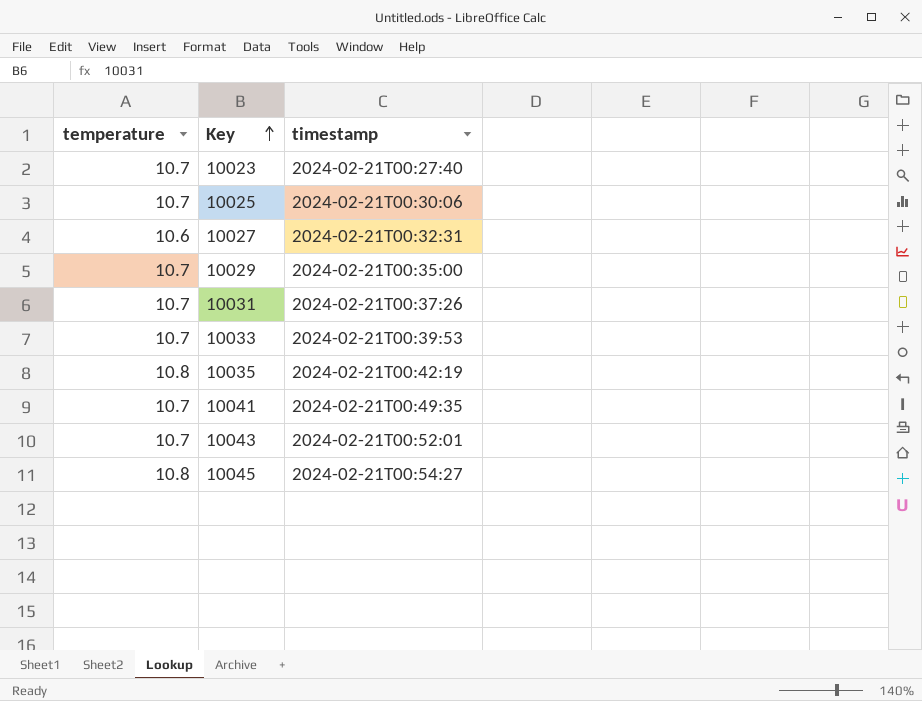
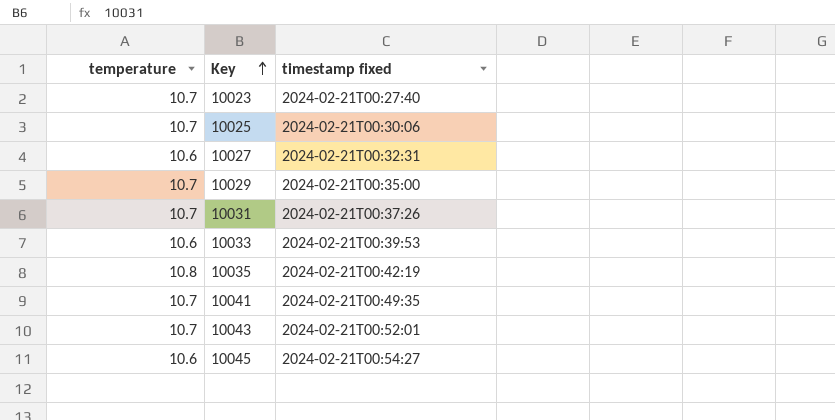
column name: timestamp -> timestamp fixed
10033 | temperature: 10.7 -> 10.6
10045 | temperature: 10.8 -> 10.6

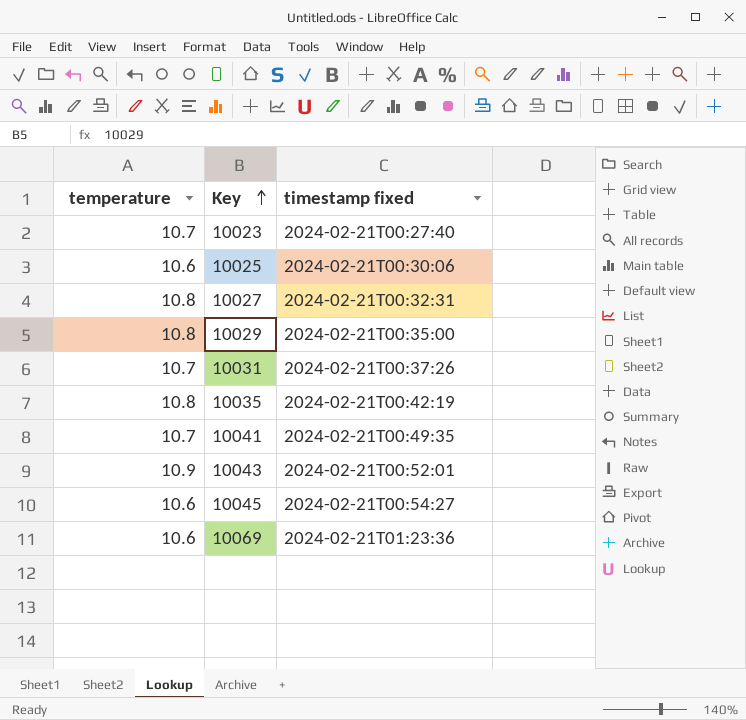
row 10033: 10.6 | 2024-02-21T00:39:53 -> none
10025 | temperature: 10.7 -> 10.6
10027 | temperature: 10.6 -> 10.8
10029 | temperature: 10.7 -> 10.8
10043 | temperature: 10.7 -> 10.9
row 10069: none -> 10.6 | 2024-02-21T01:23:36

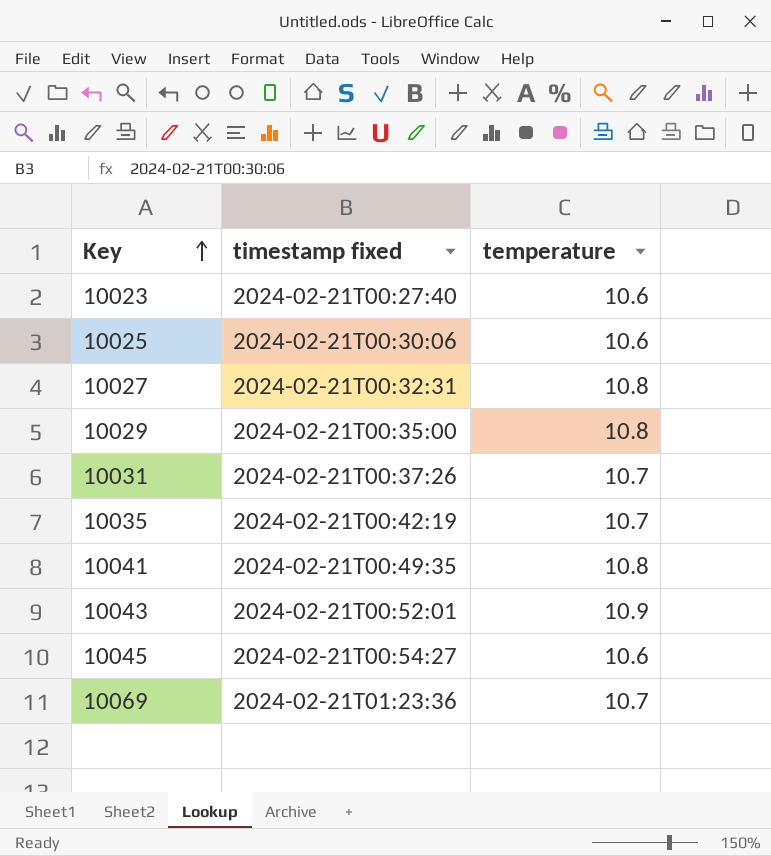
column temperature | position: 1 -> 3
10023 | temperature: 10.7 -> 10.6
10035 | temperature: 10.8 -> 10.7
10041 | temperature: 10.7 -> 10.8
10069 | temperature: 10.6 -> 10.7

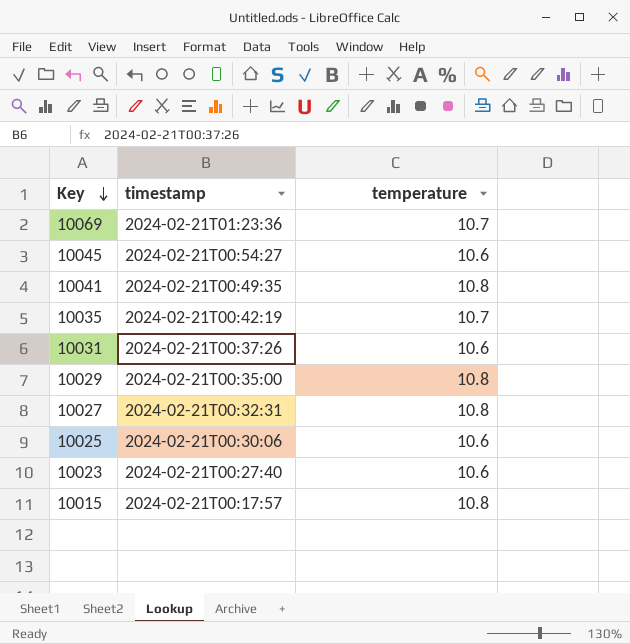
row order: Key ascending -> Key descending
column name: timestamp fixed -> timestamp
row 10043: 2024-02-21T00:52:01 | 10.9 -> none
10031 | temperature: 10.7 -> 10.6
row 10015: none -> 2024-02-21T00:17:57 | 10.8

